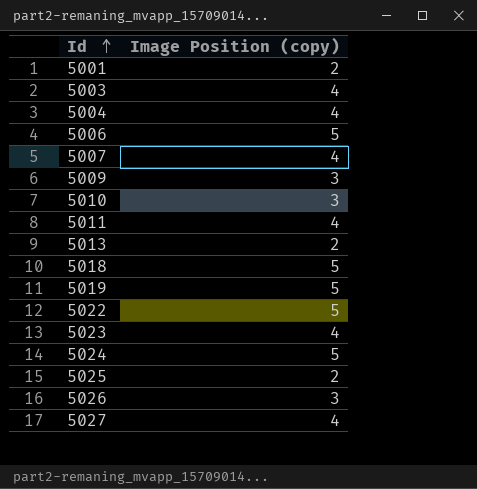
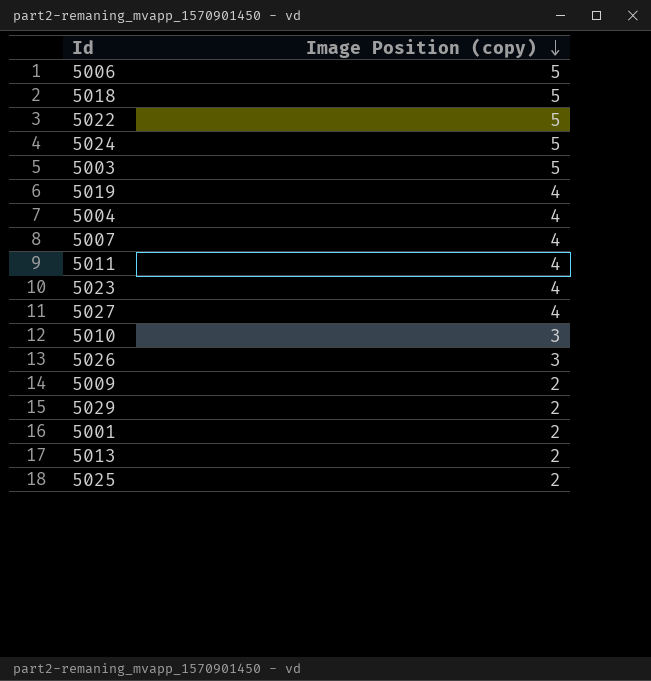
row order: Id ascending -> Image Position (copy) descending
5003 | Image Position (copy): 4 -> 5
5019 | Image Position (copy): 5 -> 4
5009 | Image Position (copy): 3 -> 2
row 5029: none -> 2

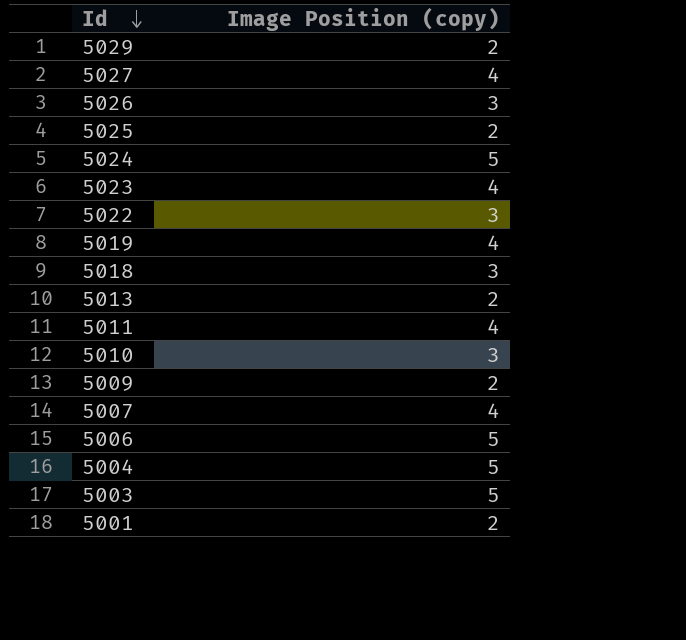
row order: Image Position (copy) descending -> Id descending
5022 | Image Position (copy): 5 -> 3
5018 | Image Position (copy): 5 -> 3
5004 | Image Position (copy): 4 -> 5

